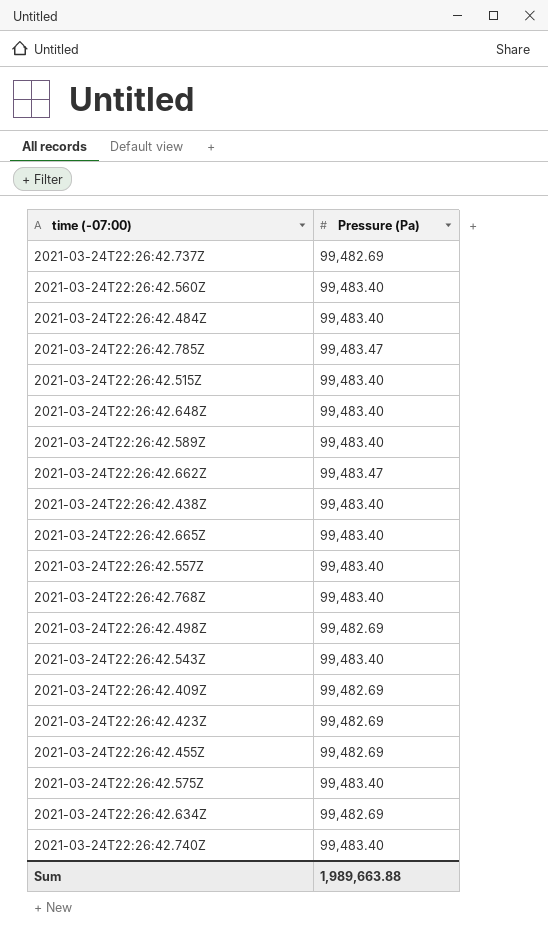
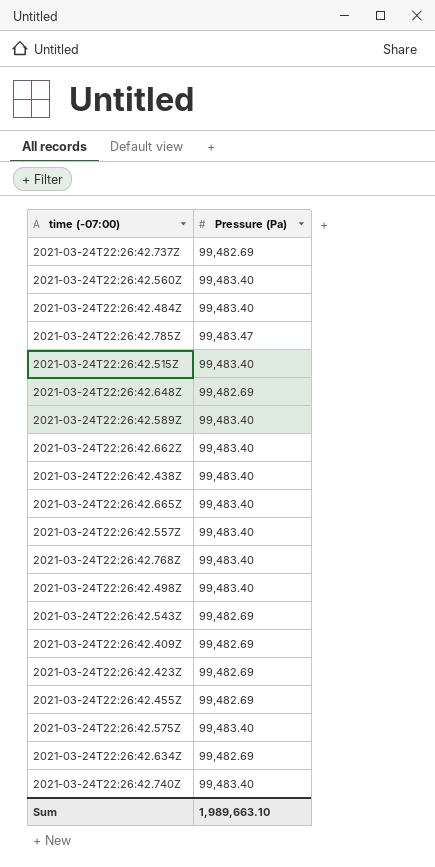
2021-03-24T22:26:42.648Z | Pressure (Pa): 99,483.40 -> 99,482.69
2021-03-24T22:26:42.662Z | Pressure (Pa): 99,483.47 -> 99,483.40
2021-03-24T22:26:42.498Z | Pressure (Pa): 99,482.69 -> 99,483.40
2021-03-24T22:26:42.543Z | Pressure (Pa): 99,483.40 -> 99,482.69
Sum | Pressure (Pa): 1,989,663.88 -> 1,989,663.10

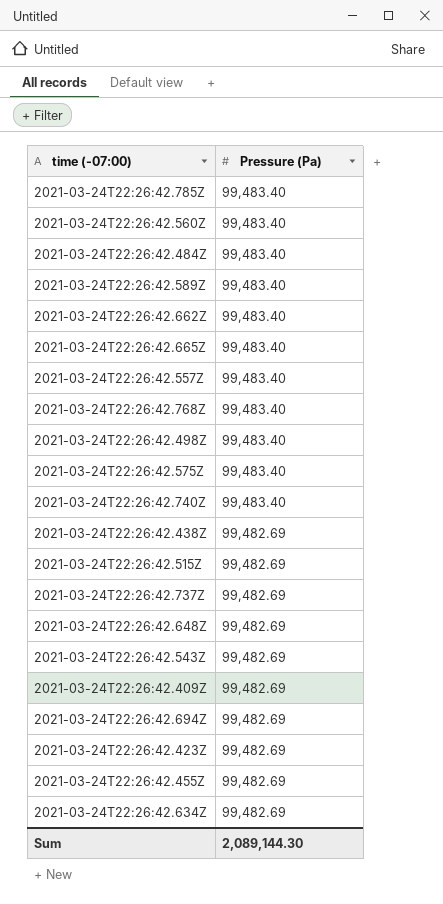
row order: none -> Pressure (Pa) descending
2021-03-24T22:26:42.785Z | Pressure (Pa): 99,483.47 -> 99,483.40
2021-03-24T22:26:42.438Z | Pressure (Pa): 99,483.40 -> 99,482.69
2021-03-24T22:26:42.515Z | Pressure (Pa): 99,483.40 -> 99,482.69
row 2021-03-24T22:26:42.694Z: none -> 99,482.69
Sum | Pressure (Pa): 1,989,663.10 -> 2,089,144.30

